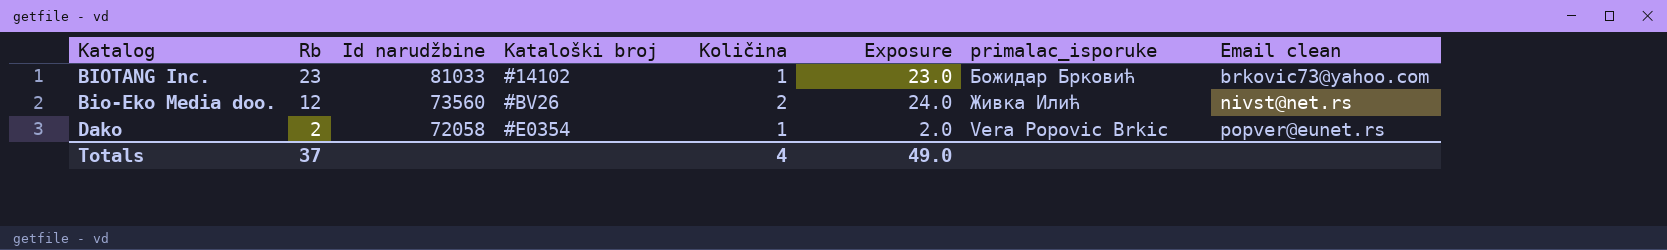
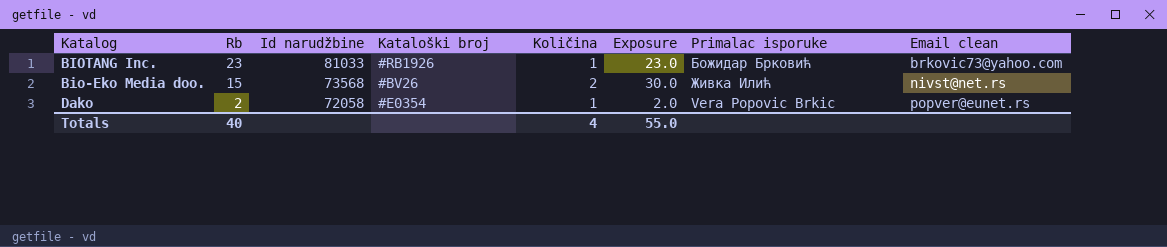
column name: primalac_isporuke -> Primalac isporuke
BIOTANG Inc. | Kataloški broj: #14102 -> #RB1926
Bio-Eko Media doo. | Rb: 12 -> 15
Bio-Eko Media doo. | Id narudžbine: 73560 -> 73568
Bio-Eko Media doo. | Exposure: 24.0 -> 30.0
Totals | Rb: 37 -> 40
Totals | Exposure: 49.0 -> 55.0

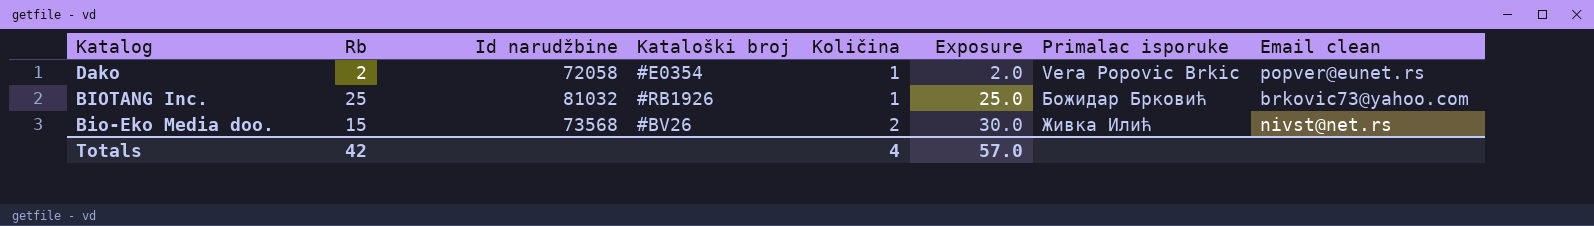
row order: Rb descending -> Katalog descending
BIOTANG Inc. | Rb: 23 -> 25
BIOTANG Inc. | Id narudžbine: 81033 -> 81032
BIOTANG Inc. | Exposure: 23.0 -> 25.0
Totals | Rb: 40 -> 42
Totals | Exposure: 55.0 -> 57.0

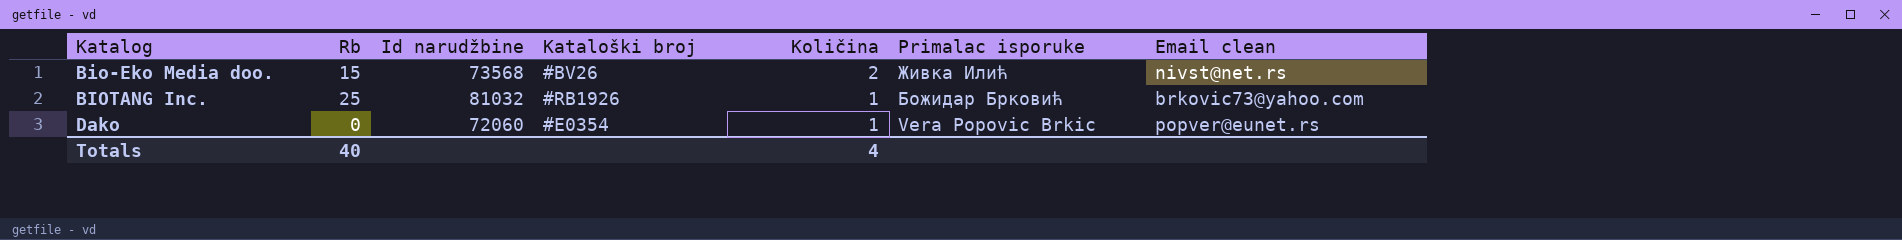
row order: Katalog descending -> Katalog ascending
column Exposure | formula: [Rb] * [Količina] -> none
Dako | Rb: 2 -> 0
Dako | Id narudžbine: 72058 -> 72060
Totals | Rb: 42 -> 40

